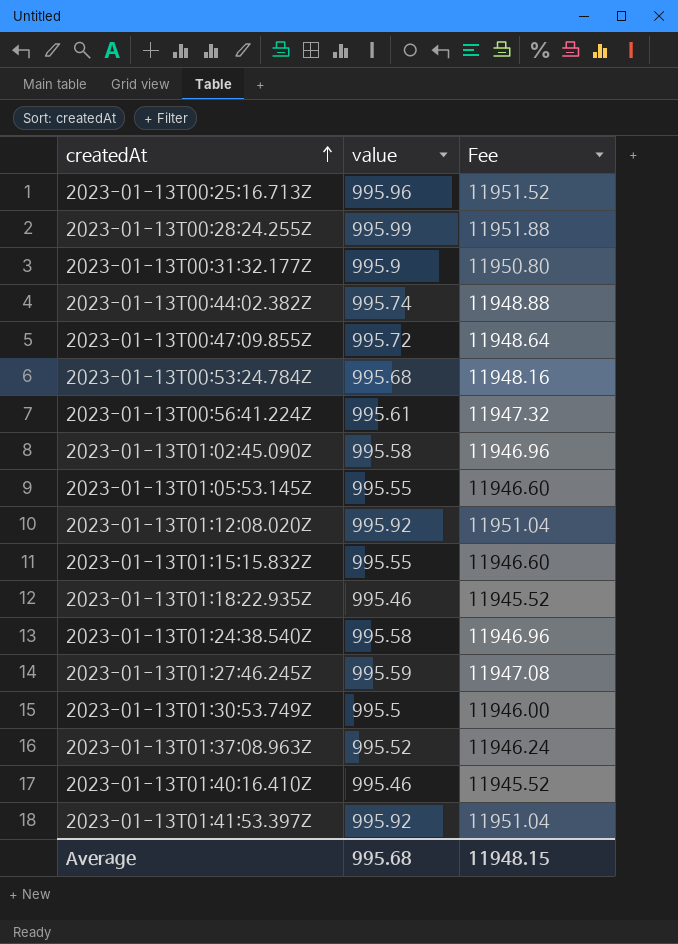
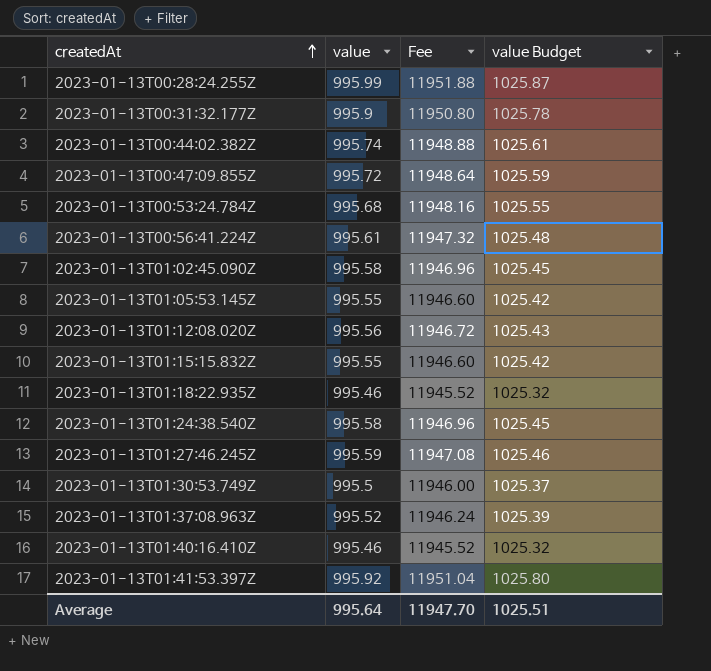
column value Budget | formula: none -> [value] * 1.03
row 2023-01-13T00:25:16.713Z: 995.96 | 11951.52 -> none
2023-01-13T01:12:08.020Z | value: 995.92 -> 995.56
2023-01-13T01:12:08.020Z | Fee: 11951.04 -> 11946.72
Average | value: 995.68 -> 995.64
Average | Fee: 11948.15 -> 11947.70

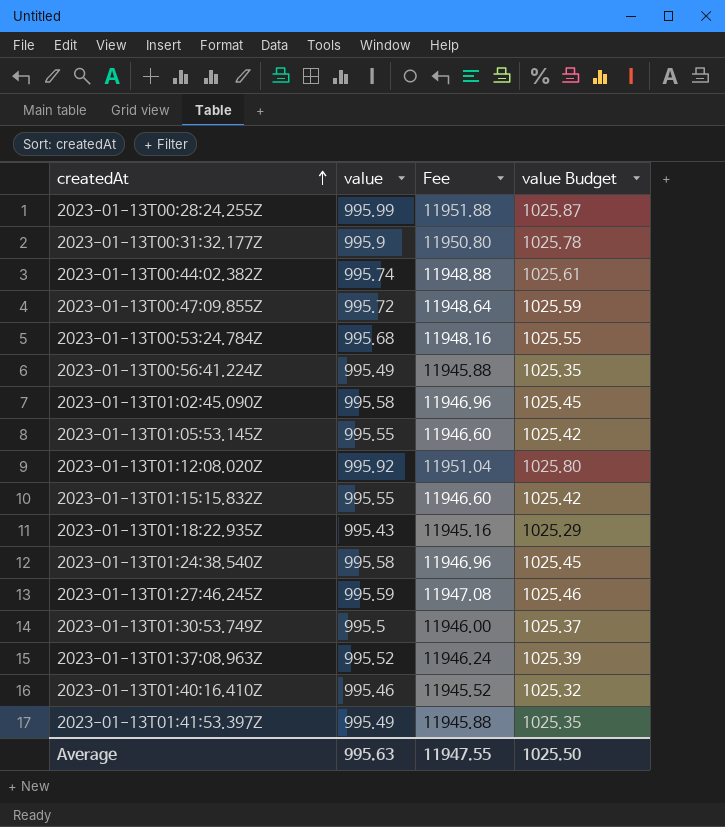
2023-01-13T00:56:41.224Z | value: 995.61 -> 995.49
2023-01-13T00:56:41.224Z | Fee: 11947.32 -> 11945.88
2023-01-13T00:56:41.224Z | value Budget: 1025.48 -> 1025.35
2023-01-13T01:12:08.020Z | value: 995.56 -> 995.92
2023-01-13T01:12:08.020Z | Fee: 11946.72 -> 11951.04
2023-01-13T01:12:08.020Z | value Budget: 1025.43 -> 1025.80
2023-01-13T01:18:22.935Z | value: 995.46 -> 995.43
2023-01-13T01:18:22.935Z | Fee: 11945.52 -> 11945.16
2023-01-13T01:18:22.935Z | value Budget: 1025.32 -> 1025.29
2023-01-13T01:41:53.397Z | value: 995.92 -> 995.49
2023-01-13T01:41:53.397Z | Fee: 11951.04 -> 11945.88
2023-01-13T01:41:53.397Z | value Budget: 1025.80 -> 1025.35
Average | value: 995.64 -> 995.63
Average | Fee: 11947.70 -> 11947.55
Average | value Budget: 1025.51 -> 1025.50

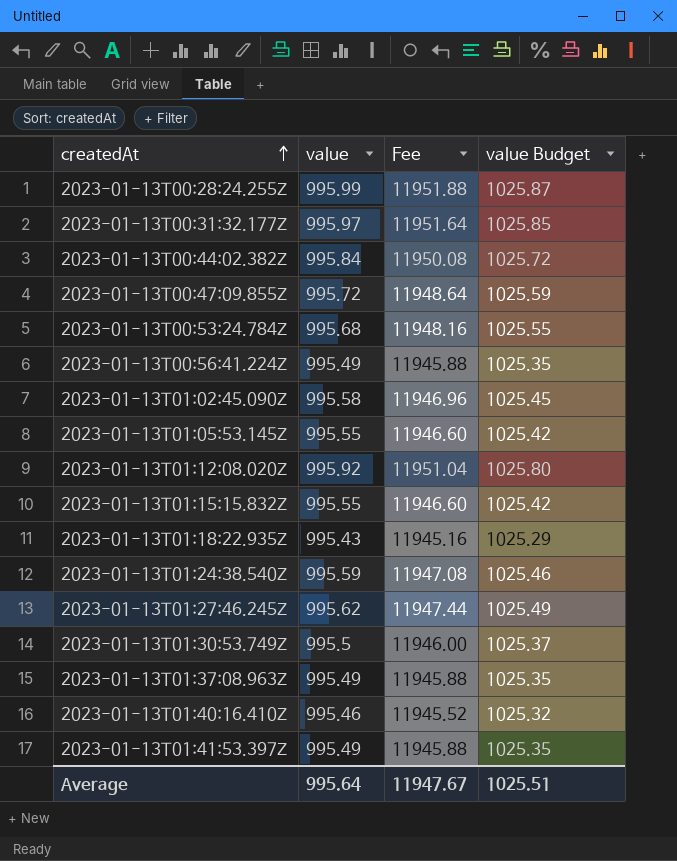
2023-01-13T00:31:32.177Z | value: 995.9 -> 995.97
2023-01-13T00:31:32.177Z | Fee: 11950.80 -> 11951.64
2023-01-13T00:31:32.177Z | value Budget: 1025.78 -> 1025.85
2023-01-13T00:44:02.382Z | value: 995.74 -> 995.84
2023-01-13T00:44:02.382Z | Fee: 11948.88 -> 11950.08
2023-01-13T00:44:02.382Z | value Budget: 1025.61 -> 1025.72
2023-01-13T01:24:38.540Z | value: 995.58 -> 995.59
2023-01-13T01:24:38.540Z | Fee: 11946.96 -> 11947.08
2023-01-13T01:24:38.540Z | value Budget: 1025.45 -> 1025.46
2023-01-13T01:27:46.245Z | value: 995.59 -> 995.62
2023-01-13T01:27:46.245Z | Fee: 11947.08 -> 11947.44
2023-01-13T01:27:46.245Z | value Budget: 1025.46 -> 1025.49
2023-01-13T01:37:08.963Z | value: 995.52 -> 995.49
2023-01-13T01:37:08.963Z | Fee: 11946.24 -> 11945.88
2023-01-13T01:37:08.963Z | value Budget: 1025.39 -> 1025.35
Average | value: 995.63 -> 995.64
Average | Fee: 11947.55 -> 11947.67
Average | value Budget: 1025.50 -> 1025.51

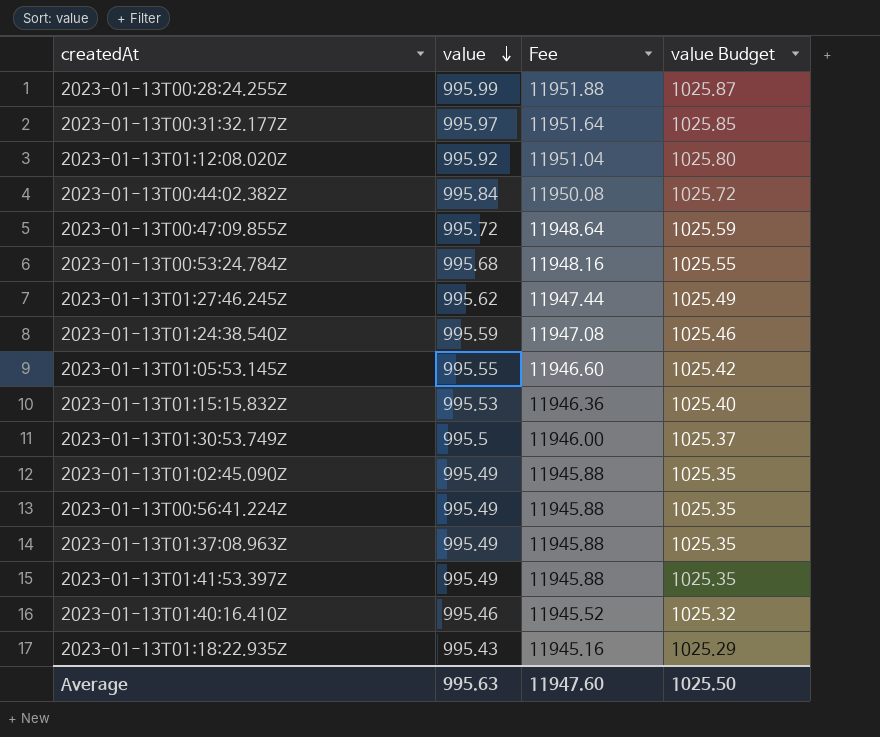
row order: createdAt ascending -> value descending
2023-01-13T01:15:15.832Z | value: 995.55 -> 995.53
2023-01-13T01:15:15.832Z | Fee: 11946.60 -> 11946.36
2023-01-13T01:15:15.832Z | value Budget: 1025.42 -> 1025.40
2023-01-13T01:02:45.090Z | value: 995.58 -> 995.49
2023-01-13T01:02:45.090Z | Fee: 11946.96 -> 11945.88
2023-01-13T01:02:45.090Z | value Budget: 1025.45 -> 1025.35
Average | value: 995.64 -> 995.63
Average | Fee: 11947.67 -> 11947.60
Average | value Budget: 1025.51 -> 1025.50

